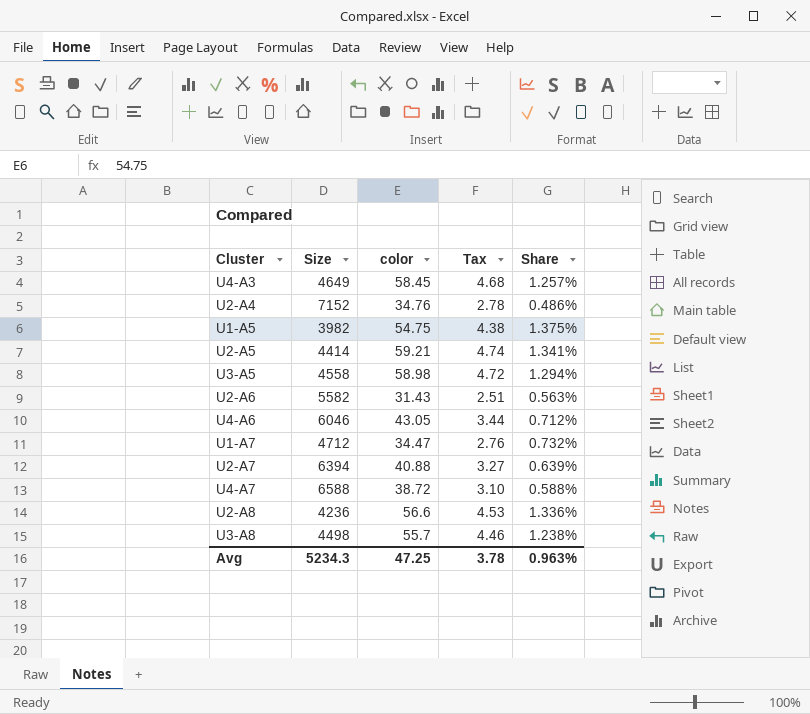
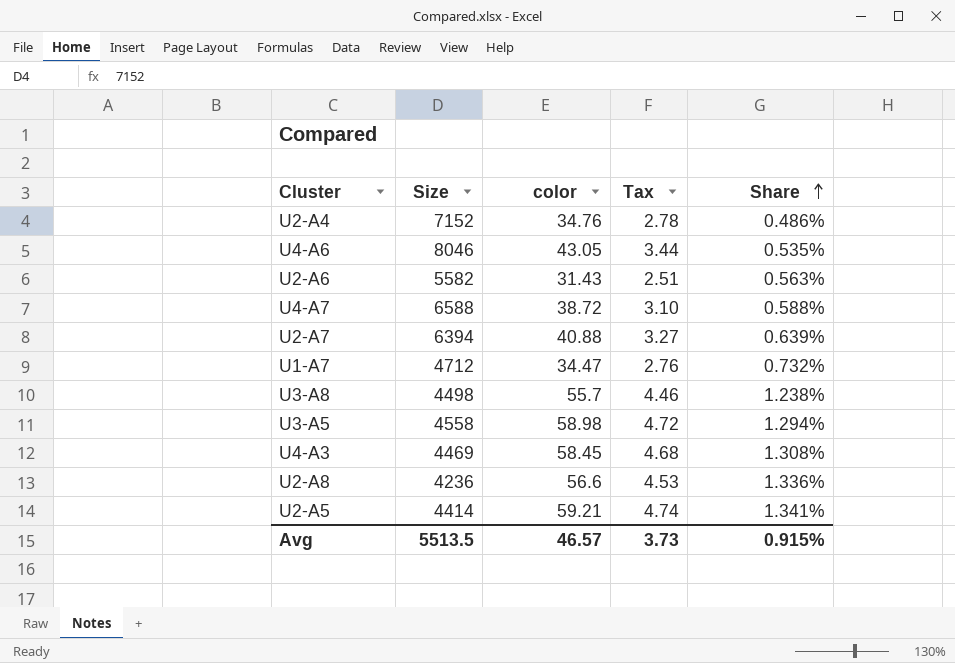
row order: none -> Share ascending
row U1-A5: 3982 | 54.75 | 4.38 | 1.375% -> none
U4-A6 | Size: 6046 -> 8046
U4-A6 | Share: 0.712% -> 0.535%
U4-A3 | Size: 4649 -> 4469
U4-A3 | Share: 1.257% -> 1.308%
Avg | Size: 5234.3 -> 5513.5
Avg | color: 47.25 -> 46.57
Avg | Tax: 3.78 -> 3.73
Avg | Share: 0.963% -> 0.915%

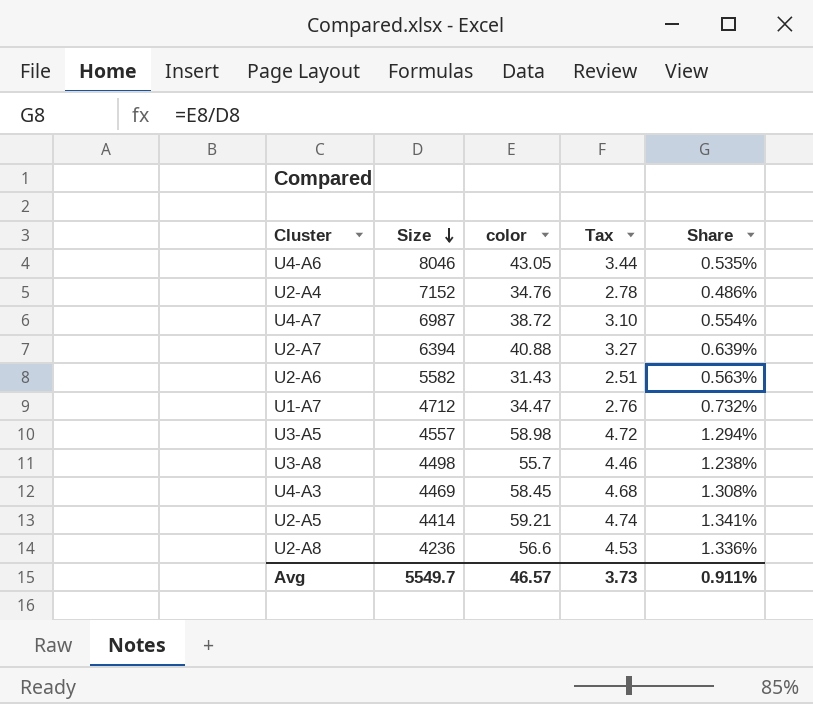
row order: Share ascending -> Size descending
U4-A7 | Size: 6588 -> 6987
U4-A7 | Share: 0.588% -> 0.554%
U3-A5 | Size: 4558 -> 4557
Avg | Size: 5513.5 -> 5549.7
Avg | Share: 0.915% -> 0.911%

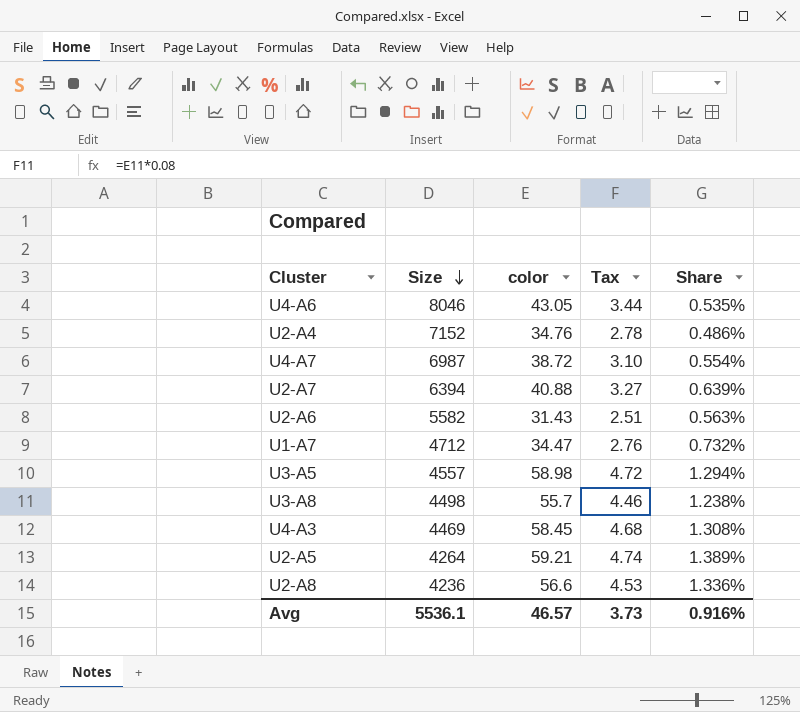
U2-A5 | Size: 4414 -> 4264
U2-A5 | Share: 1.341% -> 1.389%
Avg | Size: 5549.7 -> 5536.1
Avg | Share: 0.911% -> 0.916%

